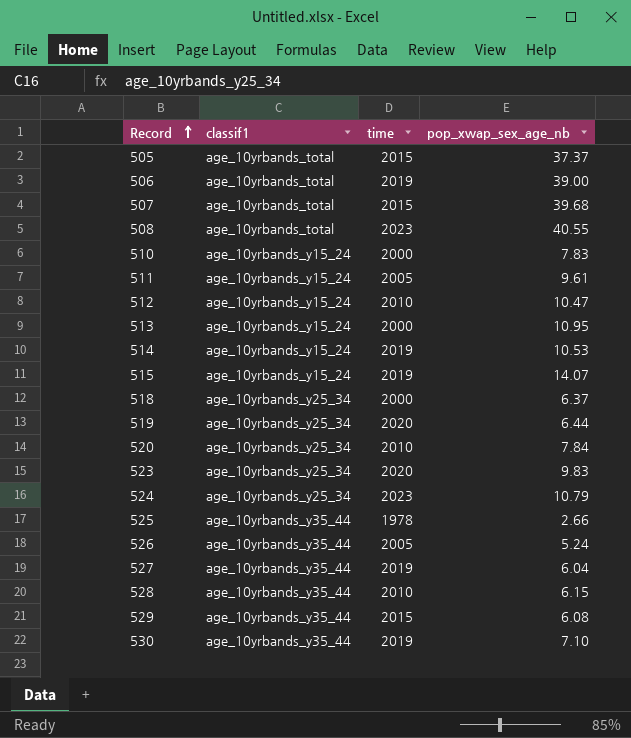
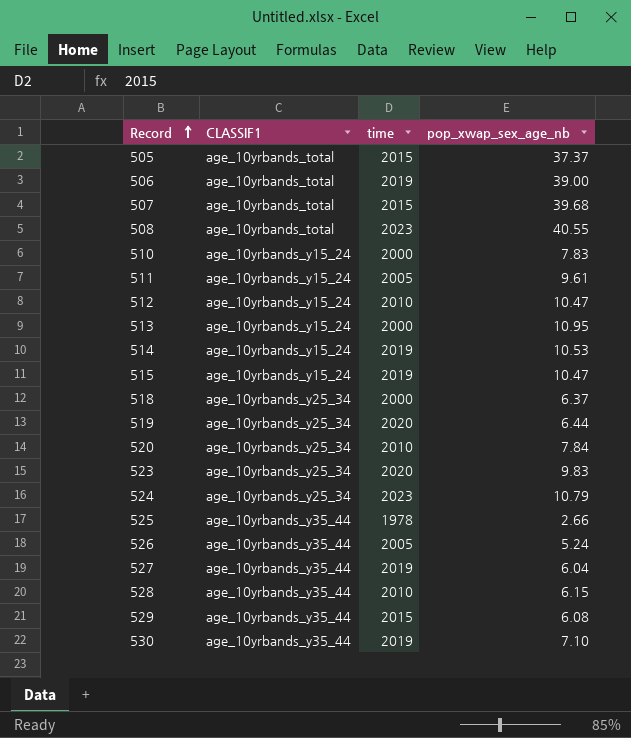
column name: classif1 -> CLASSIF1
515 | pop_xwap_sex_age_nb: 14.07 -> 10.47

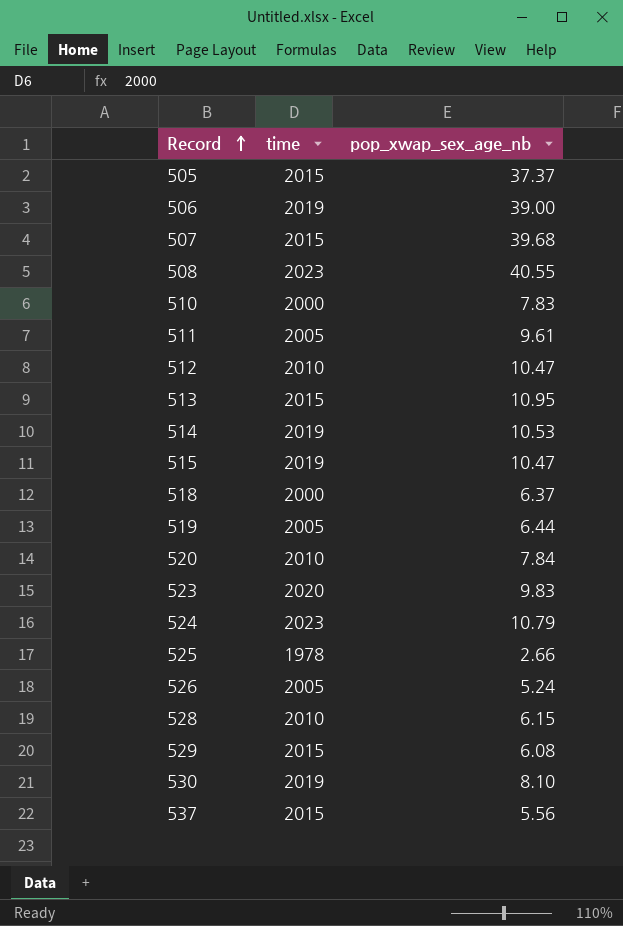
column CLASSIF1 | position: 2 -> none
row 527: age_10yrbands_y35_44 | 2019 | 6.04 -> none
513 | time: 2000 -> 2015
519 | time: 2020 -> 2005
530 | pop_xwap_sex_age_nb: 7.10 -> 8.10
row 537: none -> 2015 | 5.56

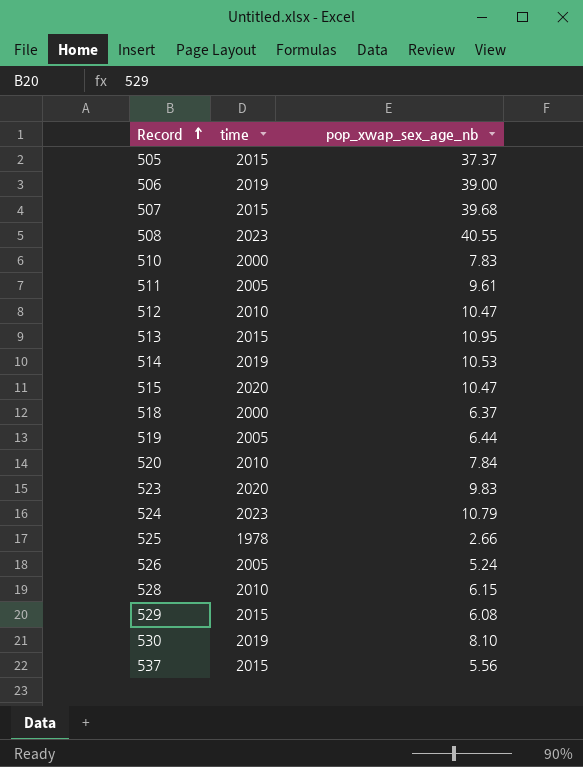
515 | time: 2019 -> 2020

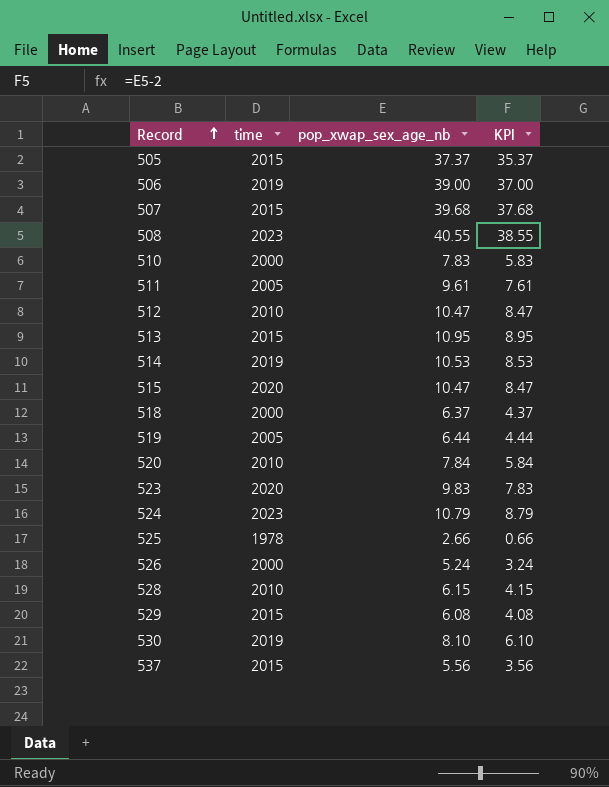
column KPI | formula: none -> [pop_xwap_sex_age_nb] - 2
526 | time: 2005 -> 2000

